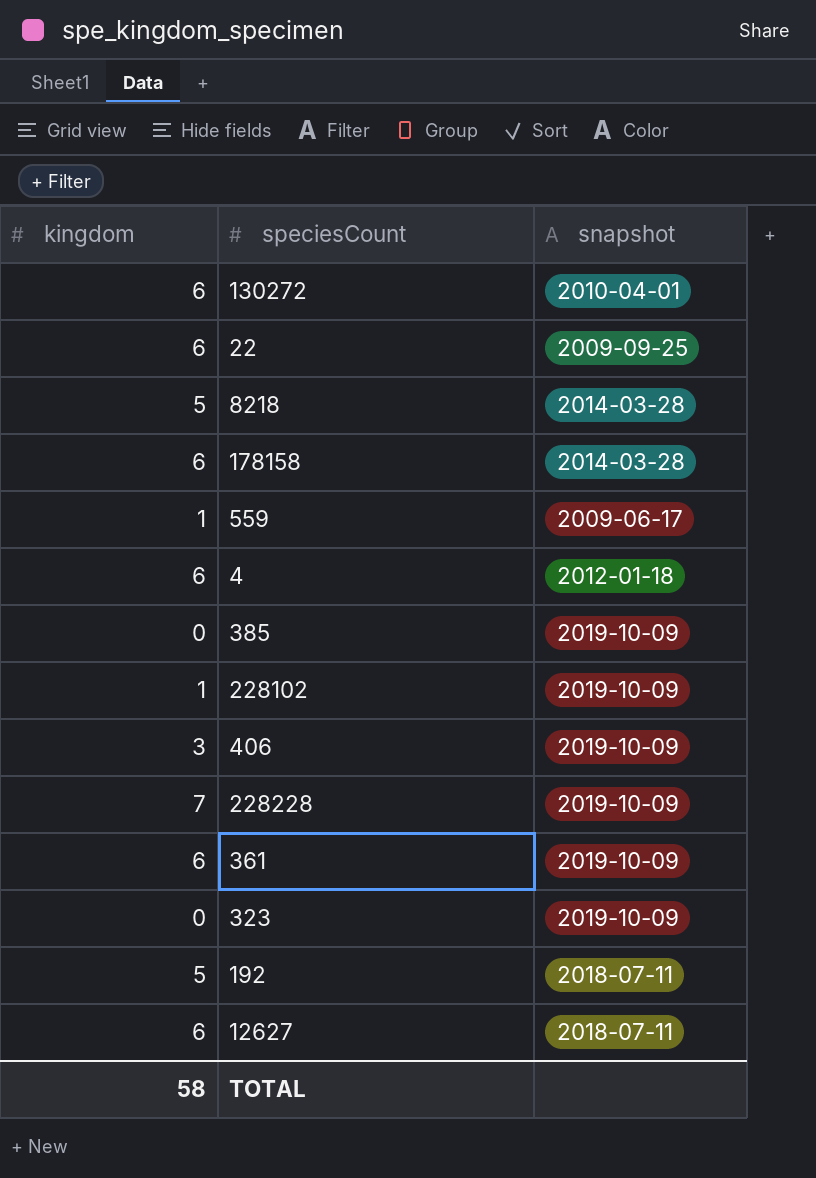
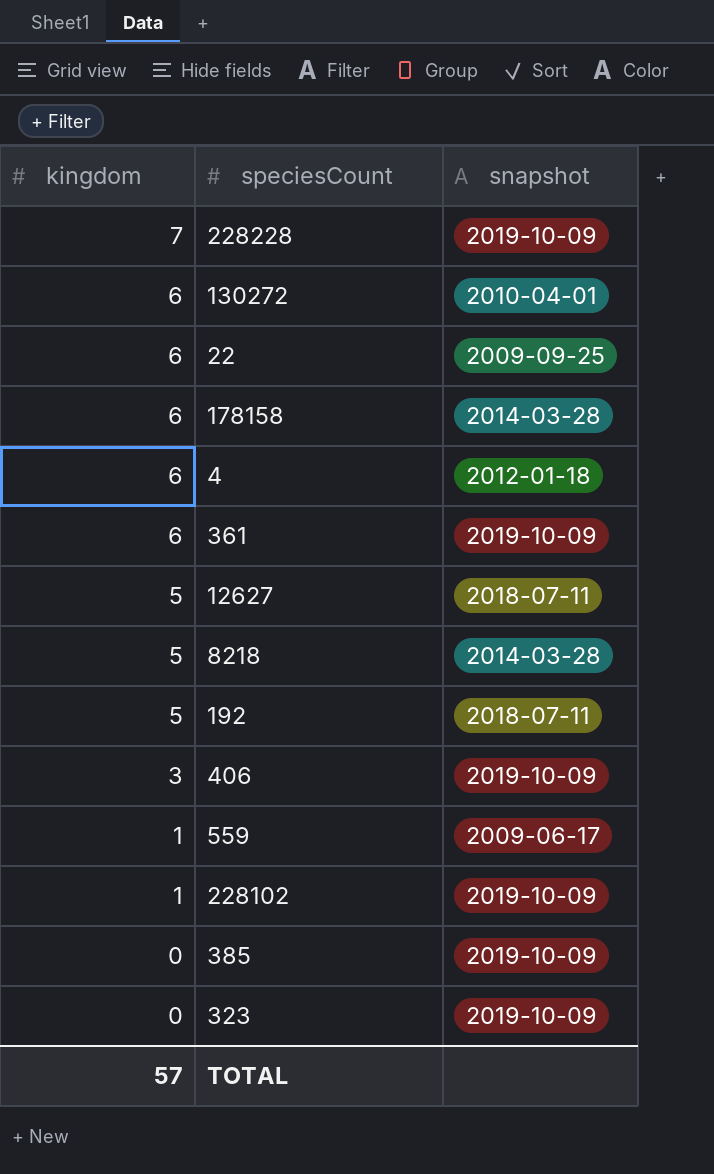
row order: none -> kingdom descending
12627 | kingdom: 6 -> 5
TOTAL | kingdom: 58 -> 57

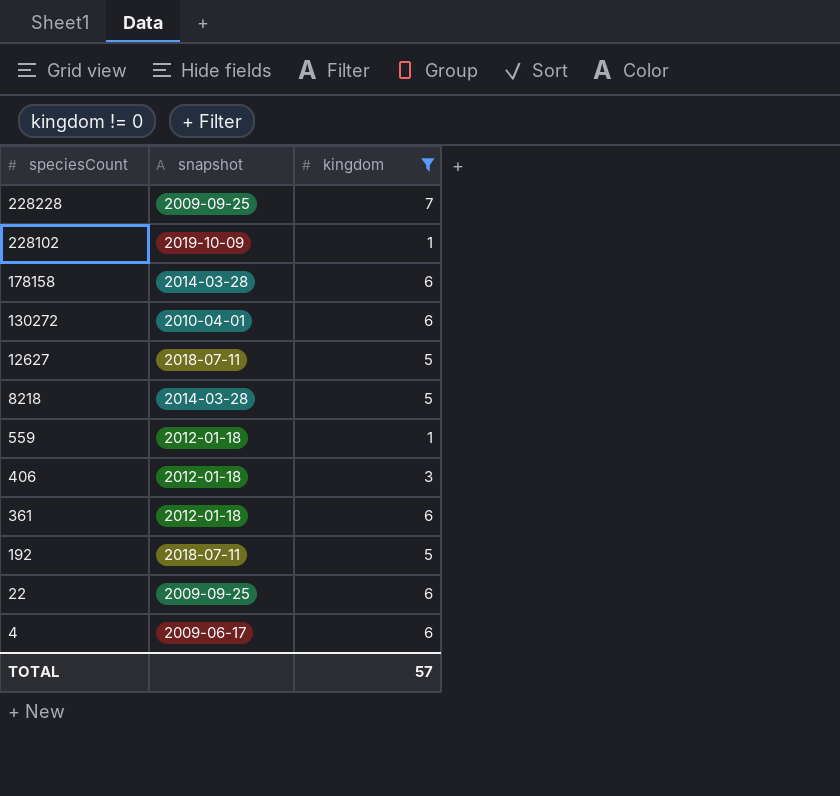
filter: none -> kingdom != 0
row order: kingdom descending -> speciesCount descending
column kingdom | position: 1 -> 3
228228 | snapshot: 2019-10-09 -> 2009-09-25
559 | snapshot: 2009-06-17 -> 2012-01-18
406 | snapshot: 2019-10-09 -> 2012-01-18
361 | snapshot: 2019-10-09 -> 2012-01-18
4 | snapshot: 2012-01-18 -> 2009-06-17

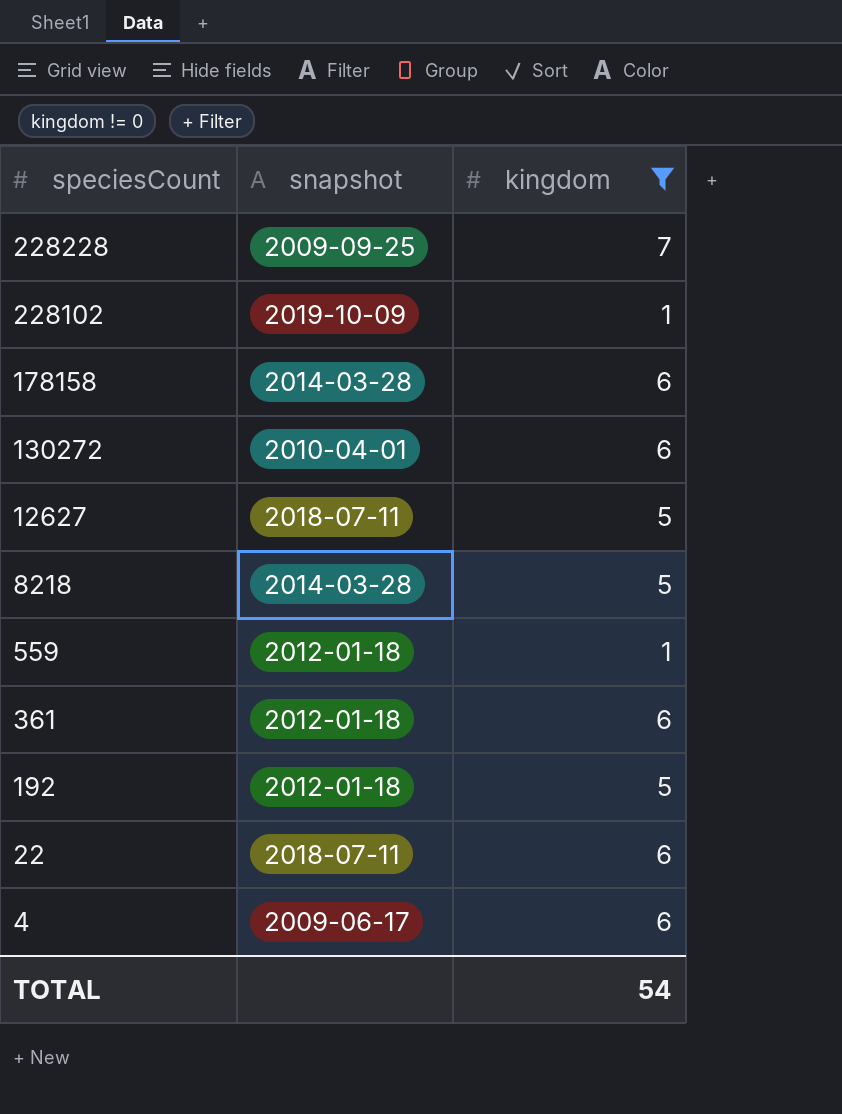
row 406: 2012-01-18 | 3 -> none
192 | snapshot: 2018-07-11 -> 2012-01-18
22 | snapshot: 2009-09-25 -> 2018-07-11
TOTAL | kingdom: 57 -> 54

